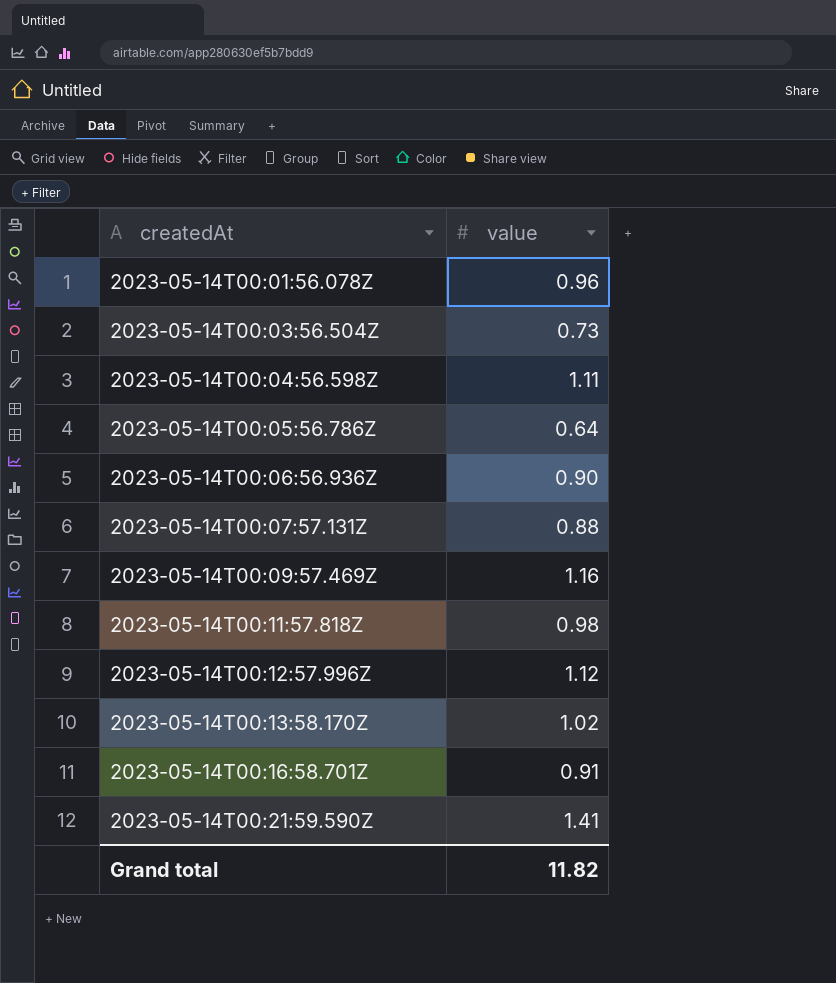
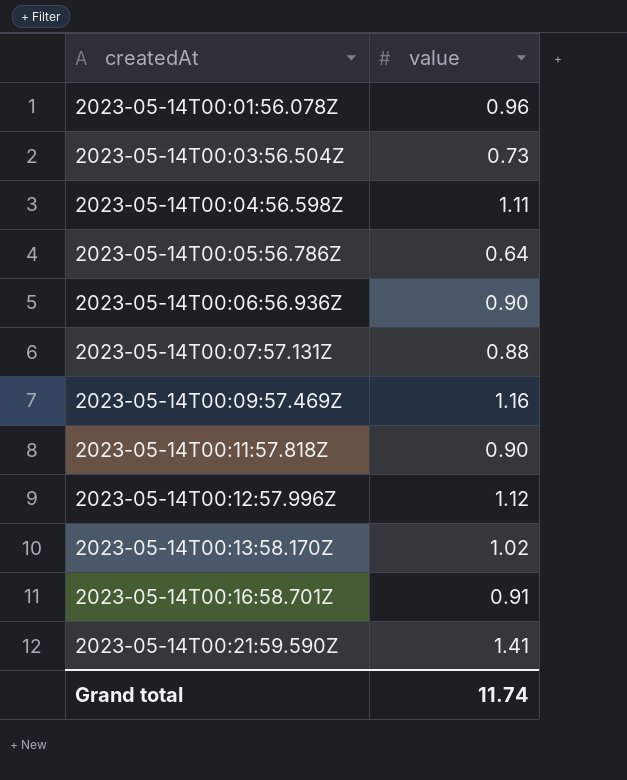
2023-05-14T00:11:57.818Z | value: 0.98 -> 0.90
Grand total | value: 11.82 -> 11.74

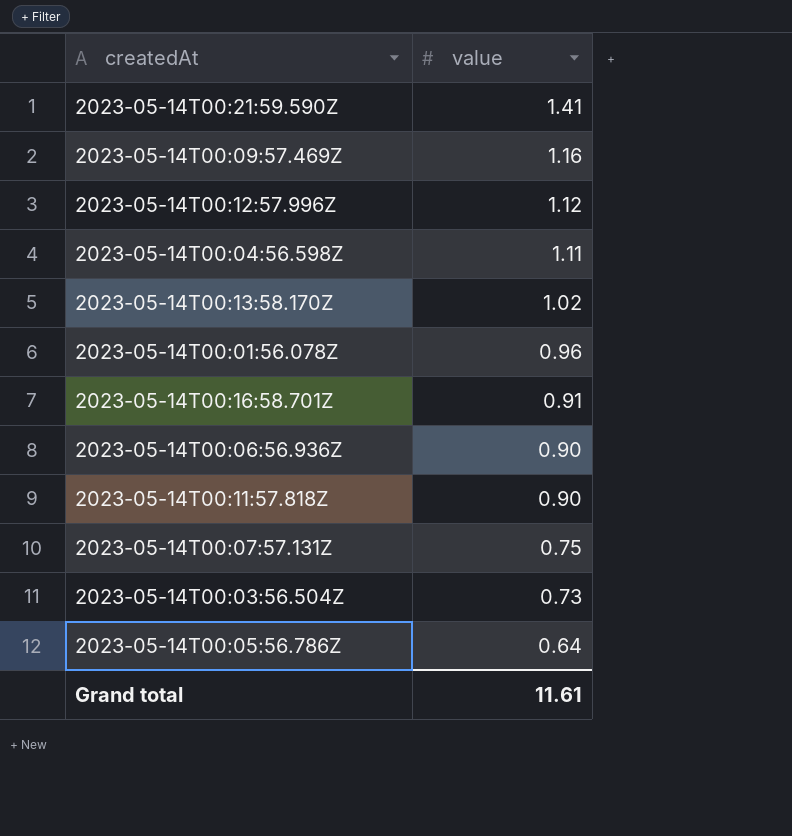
row order: createdAt ascending -> value descending
2023-05-14T00:07:57.131Z | value: 0.88 -> 0.75
Grand total | value: 11.74 -> 11.61

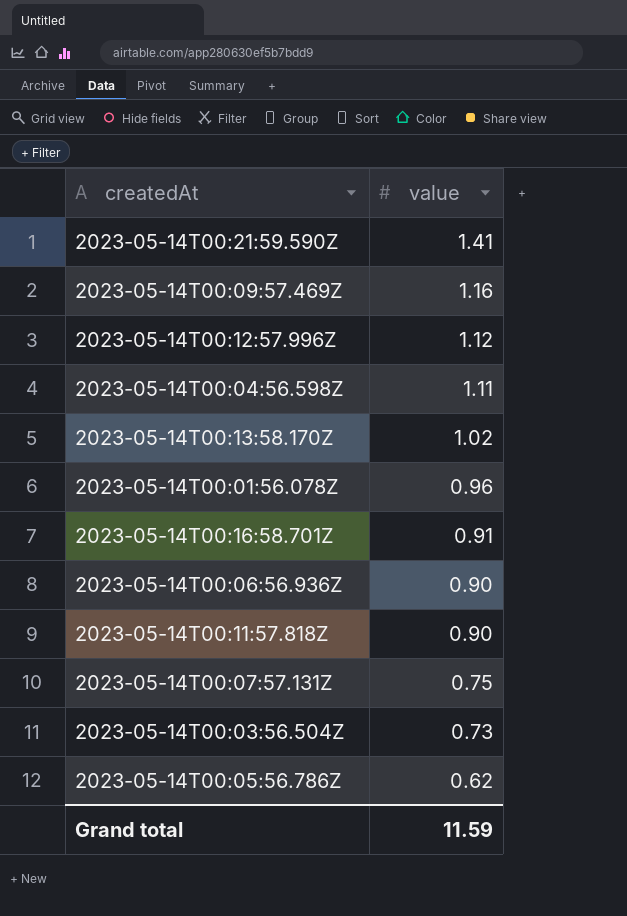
2023-05-14T00:05:56.786Z | value: 0.64 -> 0.62
Grand total | value: 11.61 -> 11.59

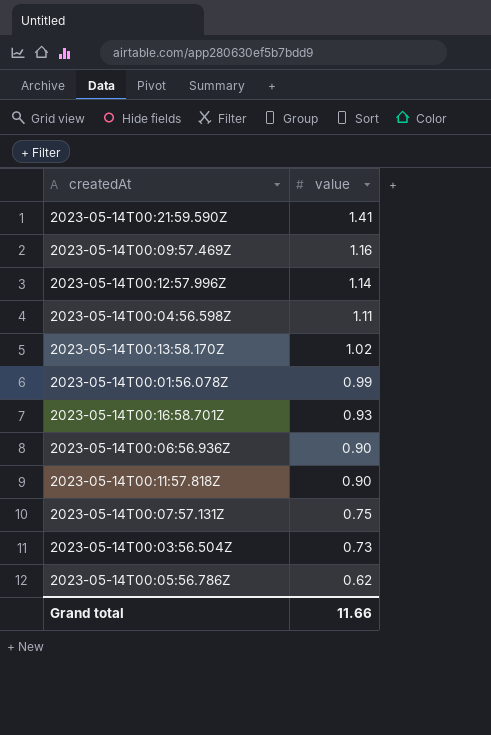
2023-05-14T00:12:57.996Z | value: 1.12 -> 1.14
2023-05-14T00:01:56.078Z | value: 0.96 -> 0.99
2023-05-14T00:16:58.701Z | value: 0.91 -> 0.93
Grand total | value: 11.59 -> 11.66

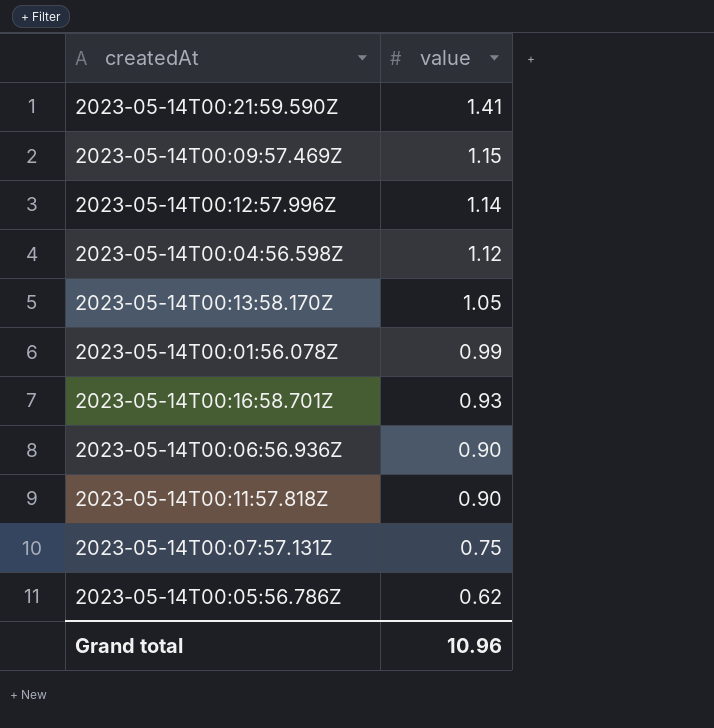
row 2023-05-14T00:03:56.504Z: 0.73 -> none
2023-05-14T00:09:57.469Z | value: 1.16 -> 1.15
2023-05-14T00:04:56.598Z | value: 1.11 -> 1.12
2023-05-14T00:13:58.170Z | value: 1.02 -> 1.05
Grand total | value: 11.66 -> 10.96

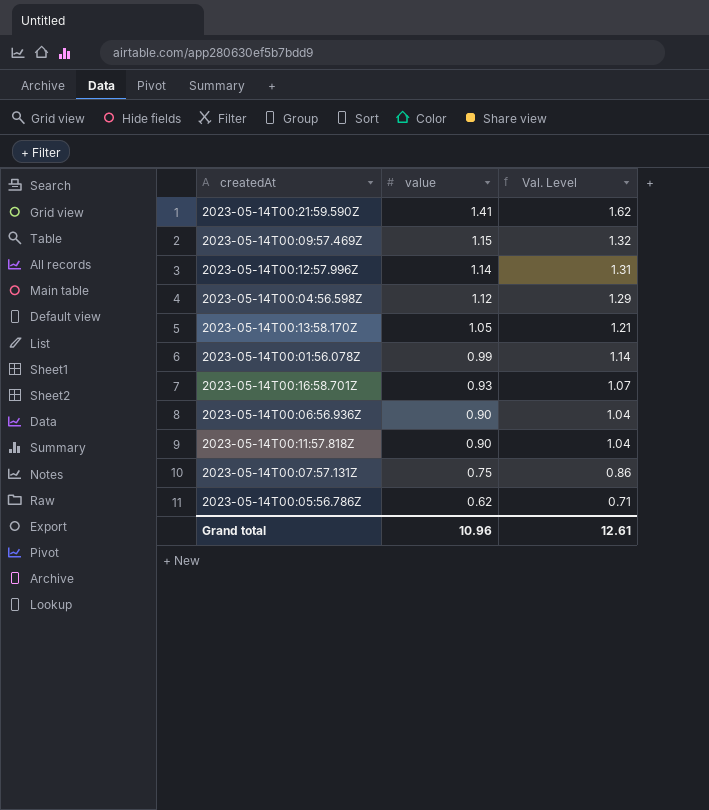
column Val. Level | formula: none -> [value] * 1.15

